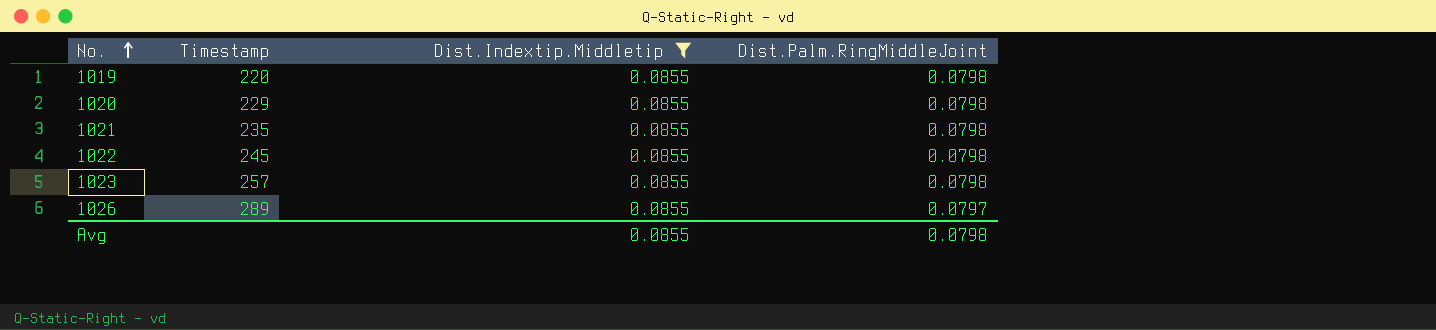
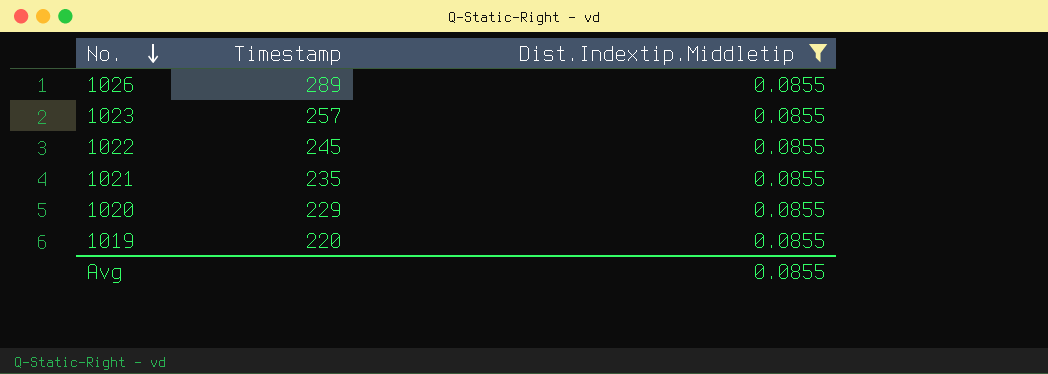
row order: No. ascending -> No. descending
column Dist.Palm.RingMiddleJoint | position: 4 -> none

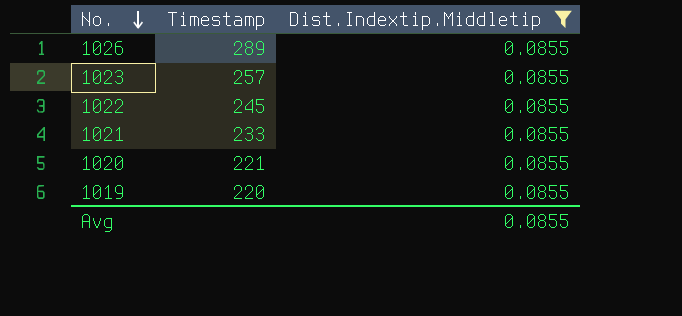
1021 | Timestamp: 235 -> 233
1020 | Timestamp: 229 -> 221

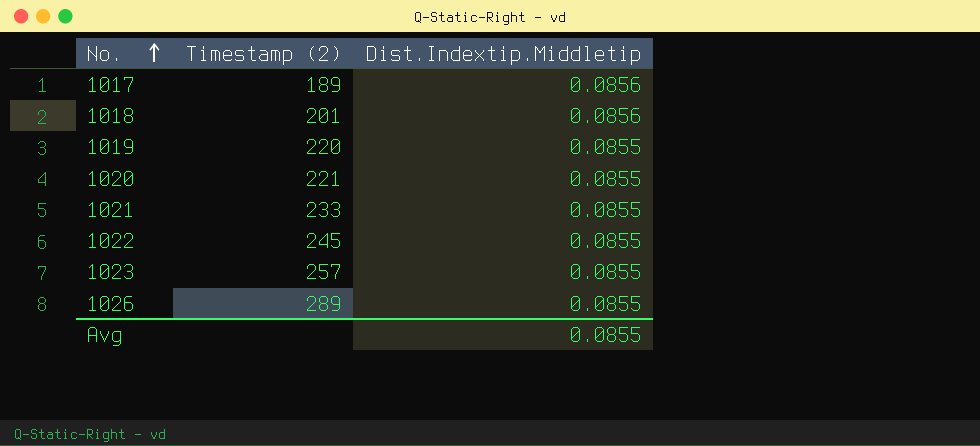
filter: Dist.Indextip.Middletip = 0.0855 -> none
row order: No. descending -> No. ascending
column name: Timestamp -> Timestamp (2)

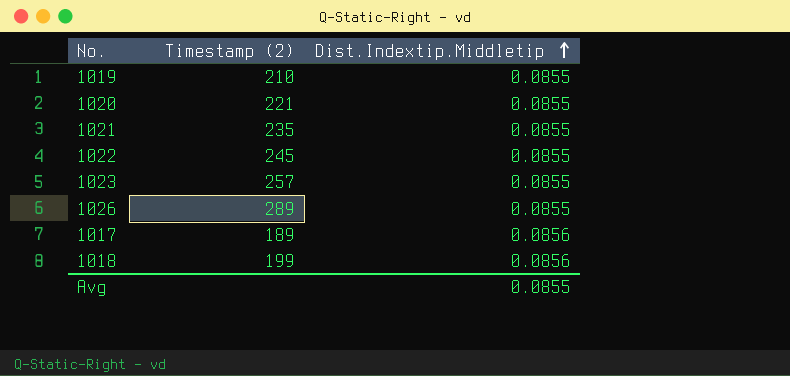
row order: No. ascending -> Dist.Indextip.Middletip ascending
1019 | Timestamp (2): 220 -> 210
1021 | Timestamp (2): 233 -> 235
1018 | Timestamp (2): 201 -> 199

